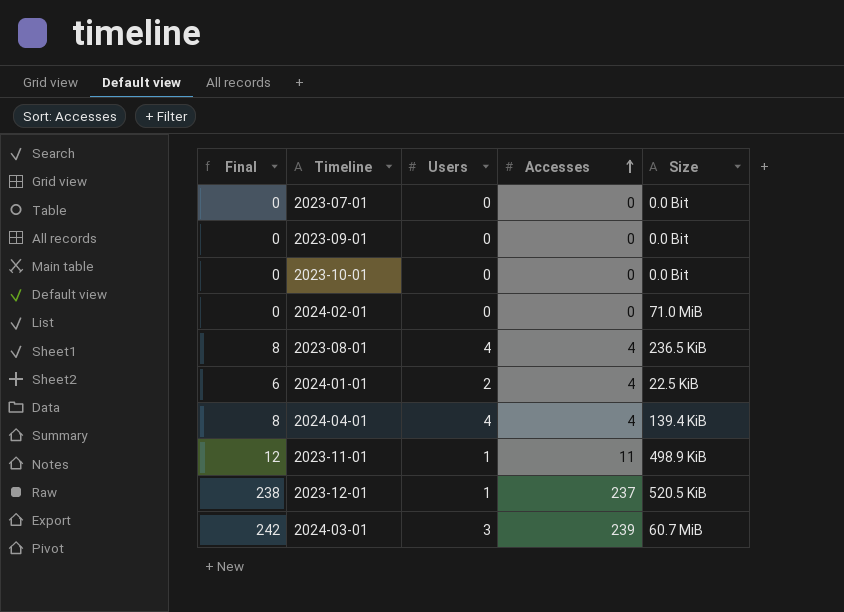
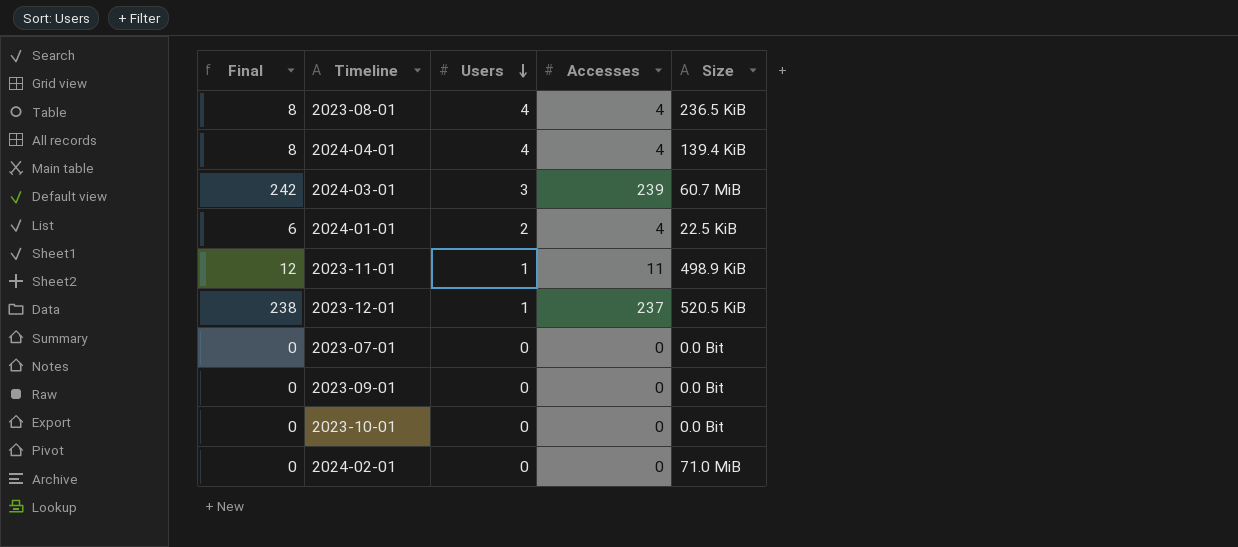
row order: Accesses ascending -> Users descending

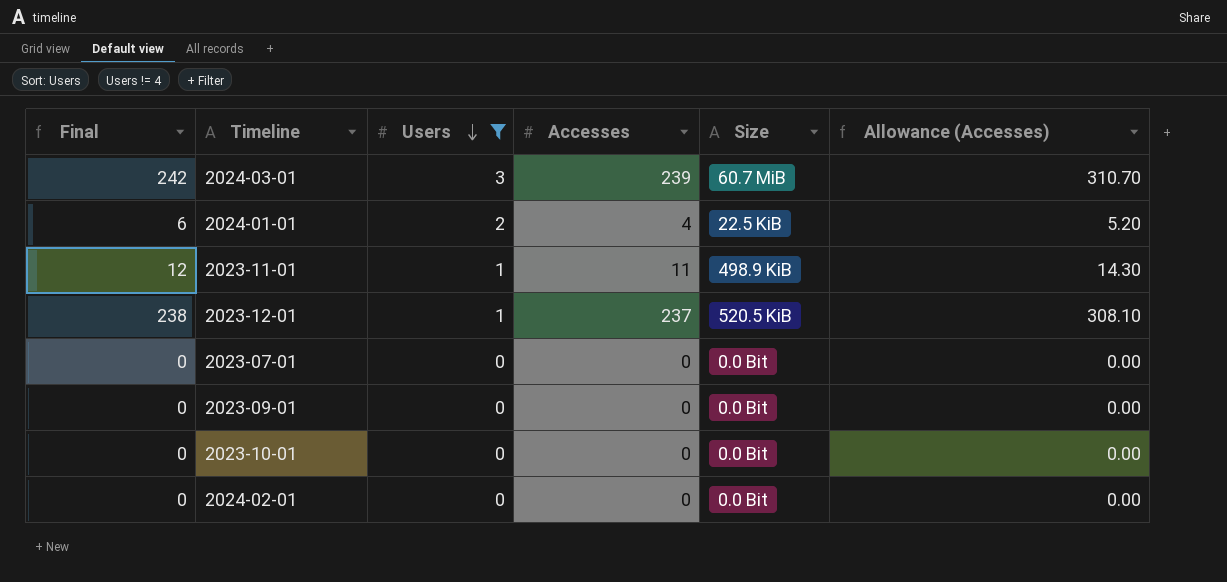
filter: none -> Users != 4
column Allowance (Accesses) | formula: none -> [Accesses] * 1.3
2024-02-01 | Size: 71.0 MiB -> 0.0 Bit

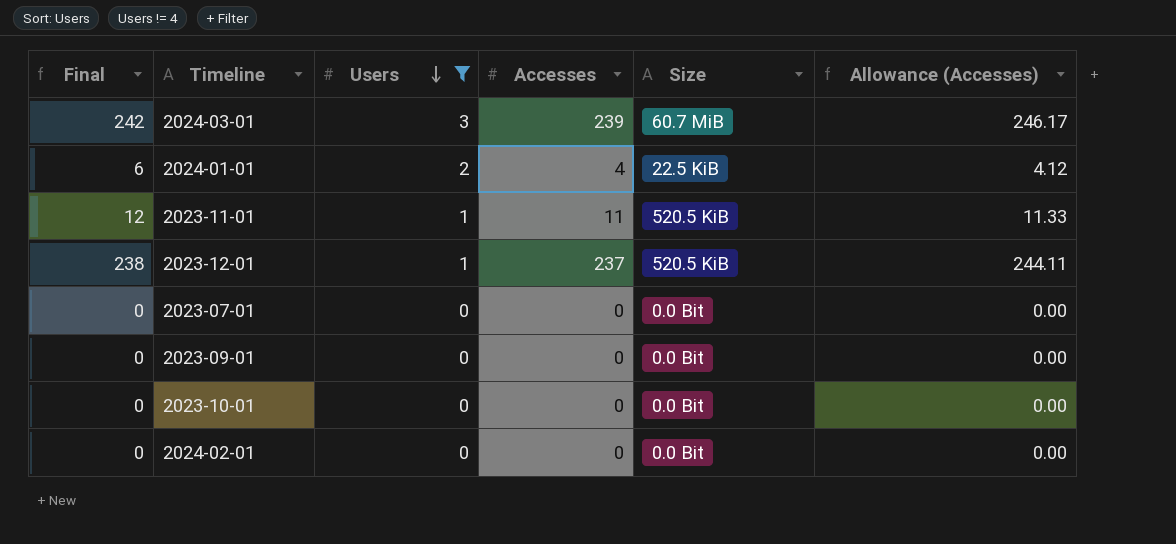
column Allowance (Accesses) | formula: [Accesses] * 1.3 -> [Accesses] * 1.03
2023-11-01 | Size: 498.9 KiB -> 520.5 KiB

